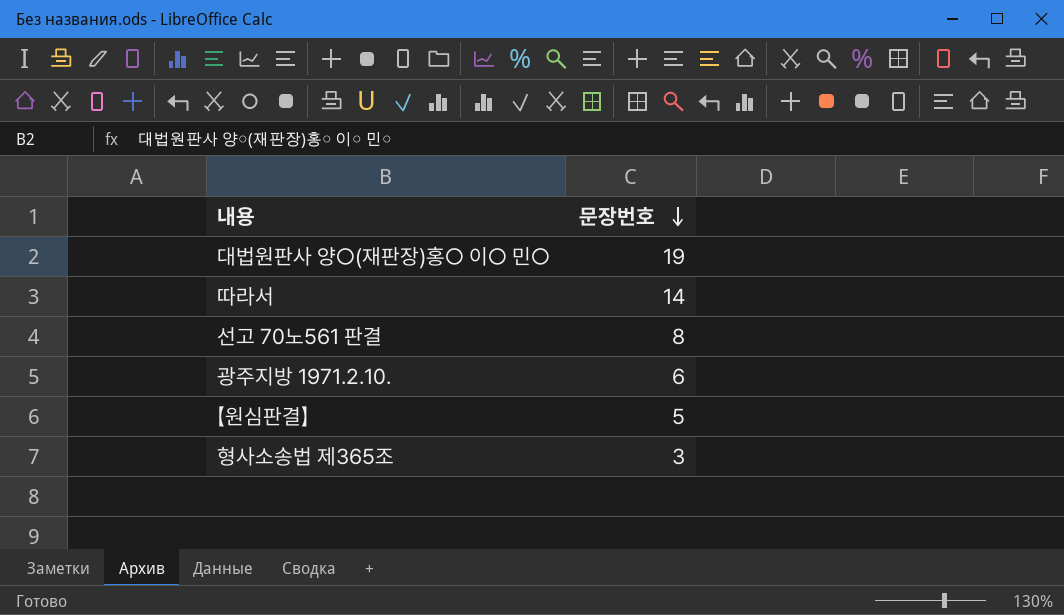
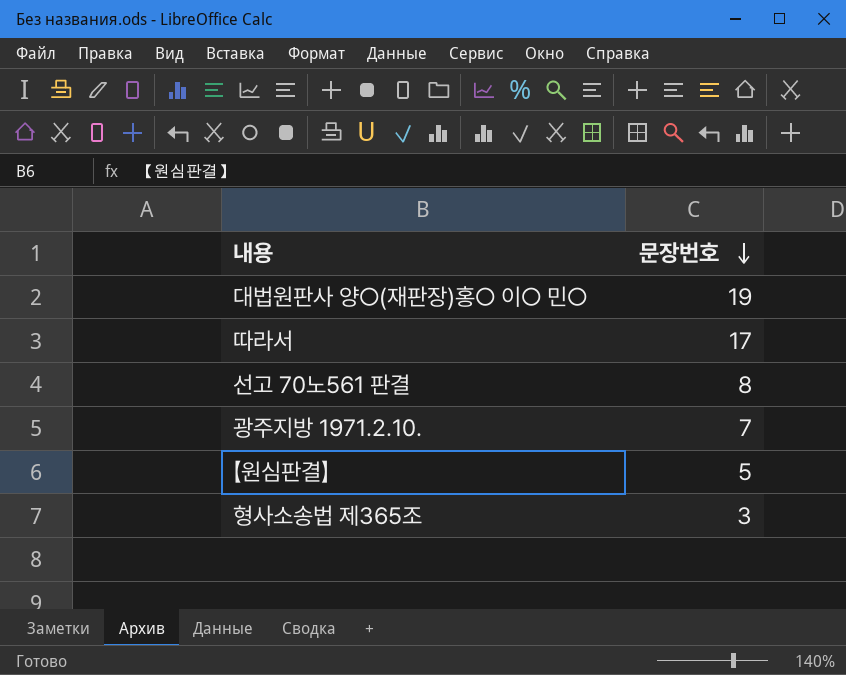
따라서 | 문장번호: 14 -> 17
광주지방 1971.2.10. | 문장번호: 6 -> 7

